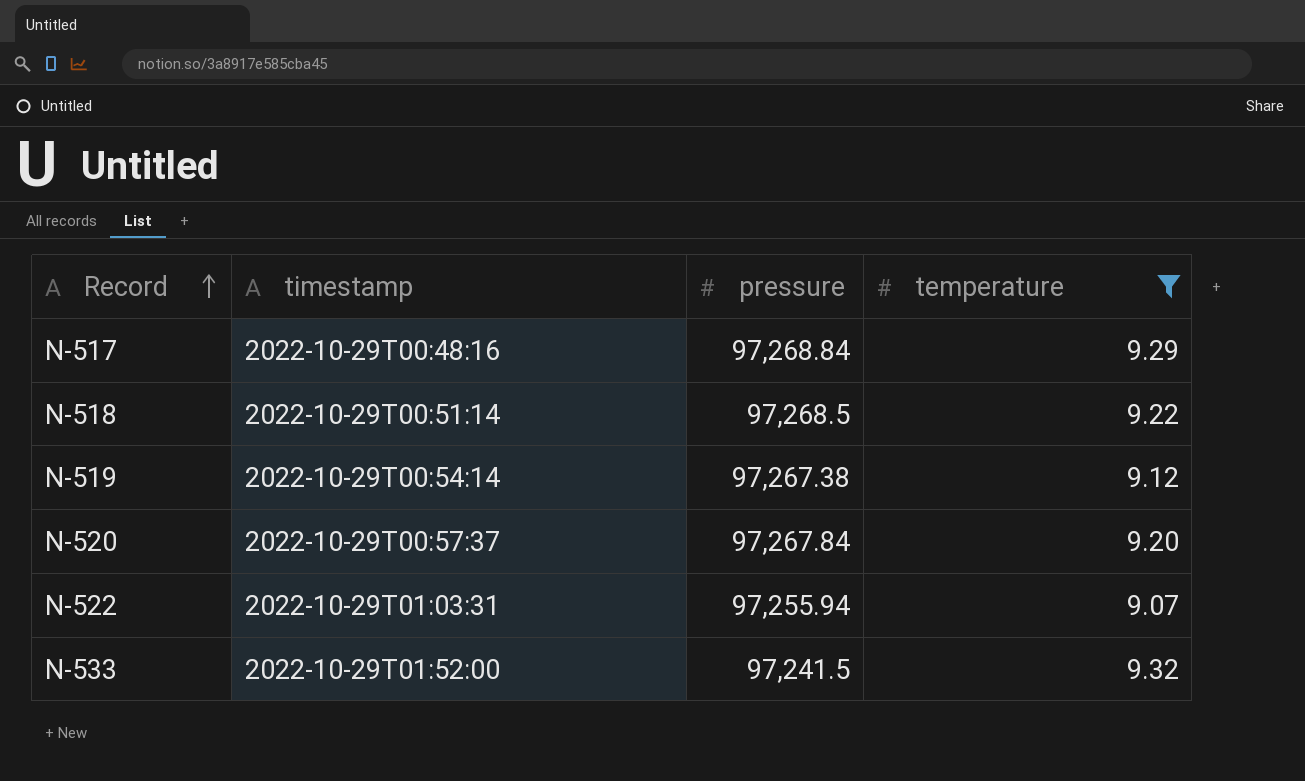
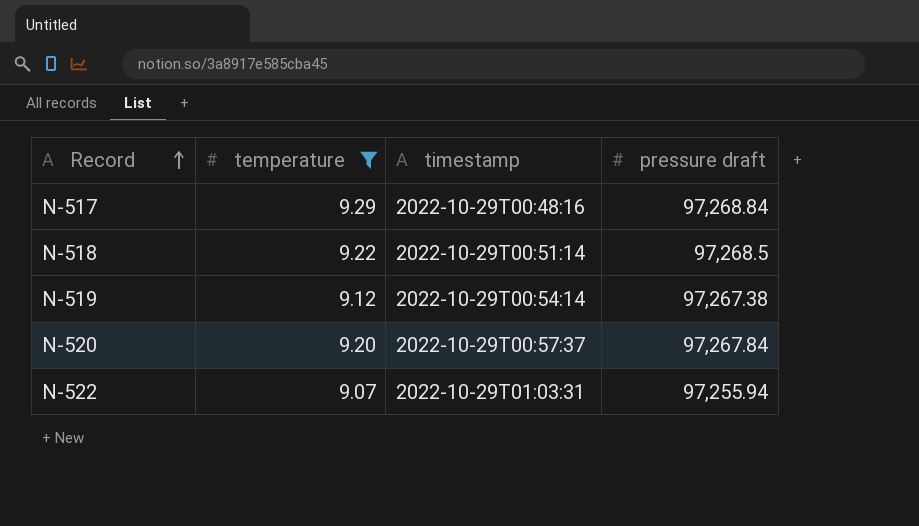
column temperature | position: 4 -> 2
column name: pressure -> pressure draft
row N-533: 2022-10-29T01:52:00 | 97,241.5 | 9.32 -> none

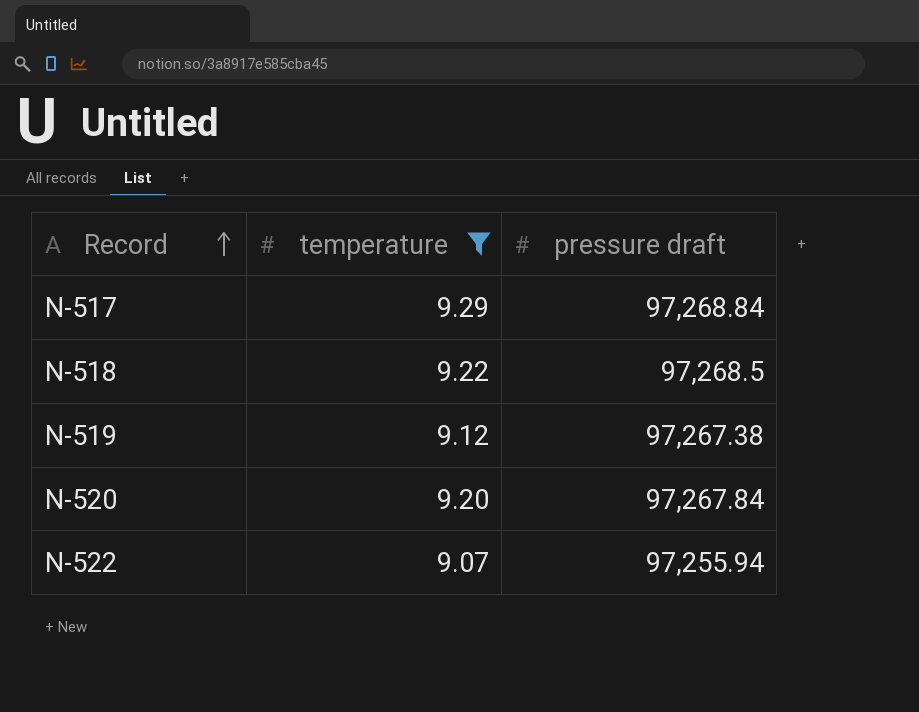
column timestamp | position: 3 -> none

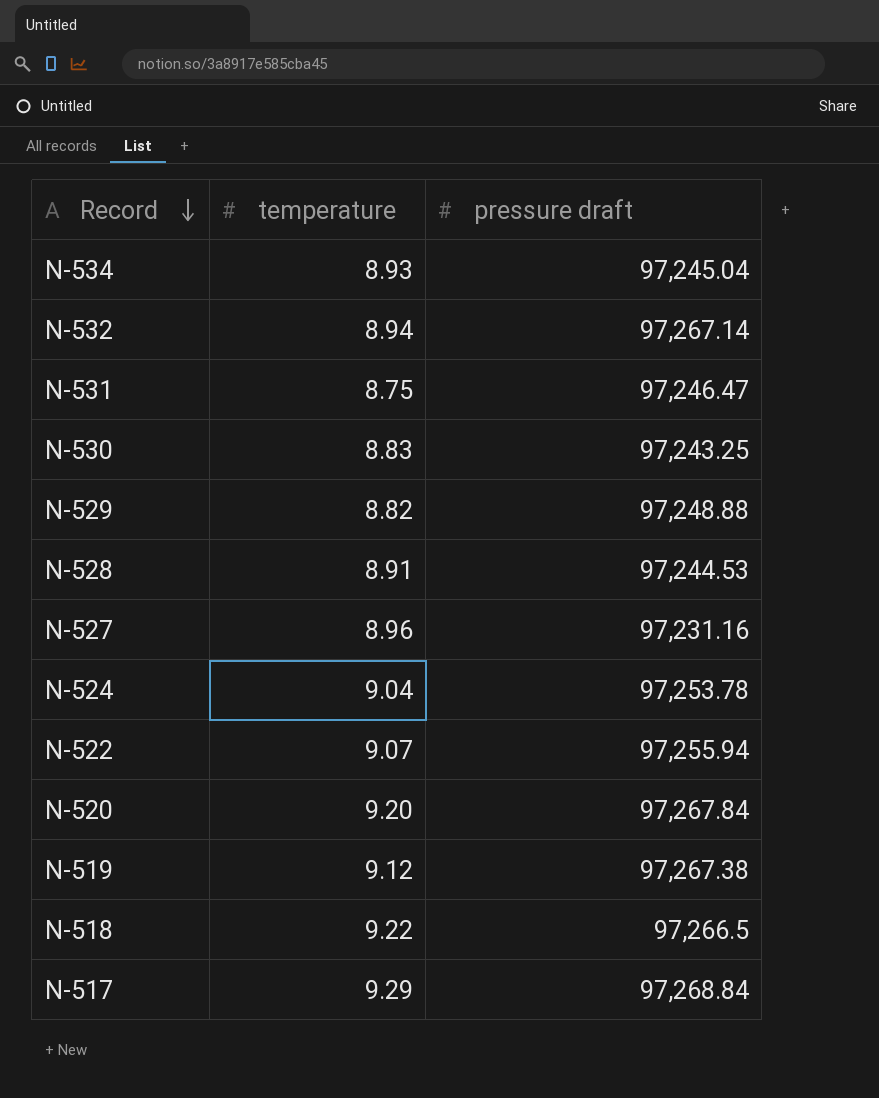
filter: temperature >= 9.07 -> none
row order: Record ascending -> Record descending
N-518 | pressure draft: 97,268.5 -> 97,266.5

